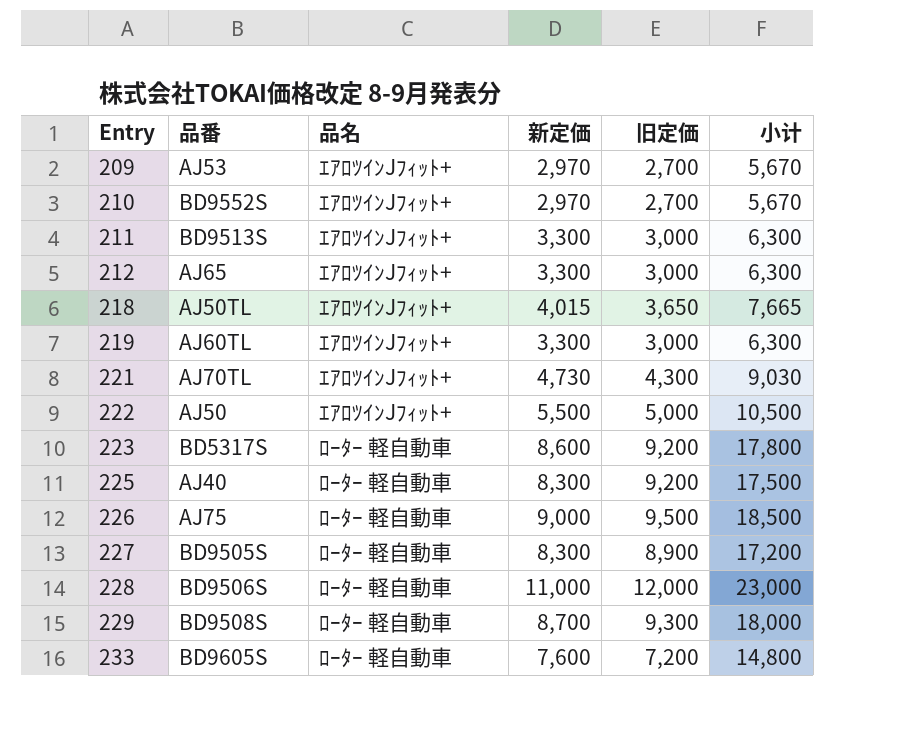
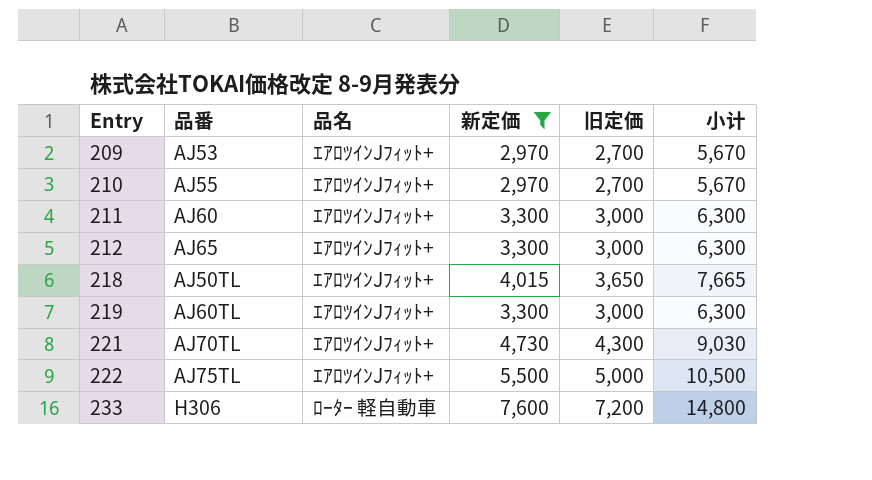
filter: none -> 新定価 <= 7,600
210 | 品番: BD9552S -> AJ55
211 | 品番: BD9513S -> AJ60
222 | 品番: AJ50 -> AJ75TL
233 | 品番: BD9605S -> H306

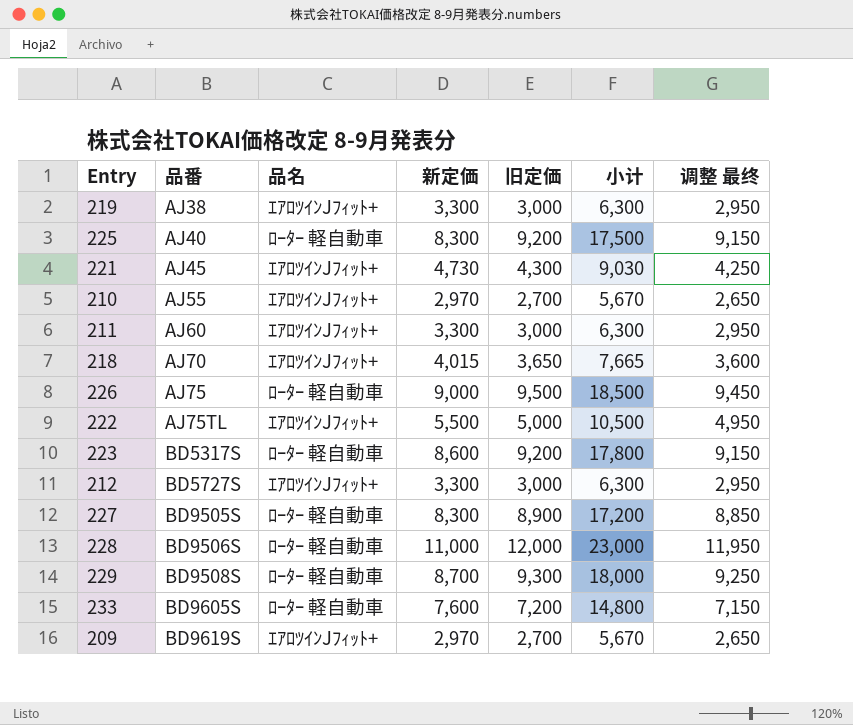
filter: 新定価 <= 7,600 -> none
row order: Entry ascending -> 品番 ascending
column 调整 最终 | formula: none -> [旧定価] - 50
219 | 品番: AJ60TL -> AJ38
221 | 品番: AJ70TL -> AJ45
218 | 品番: AJ50TL -> AJ70
212 | 品番: AJ65 -> BD5727S
233 | 品番: H306 -> BD9605S
209 | 品番: AJ53 -> BD9619S

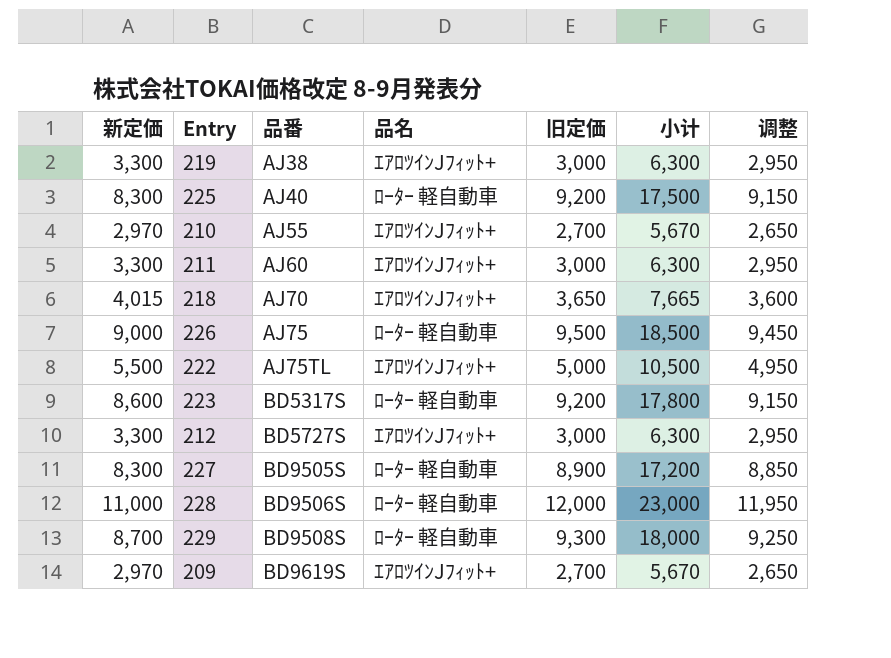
column 新定価 | position: 4 -> 1
column name: 调整 最终 -> 调整
row 221: AJ45 | ｴｱﾛﾂｲﾝJﾌｨｯﾄ+ | 4,730 | 4,300 | 9,030 | 4,250 -> none
row 233: BD9605S | ﾛｰﾀｰ 軽自動車 | 7,600 | 7,200 | 14,800 | 7,150 -> none

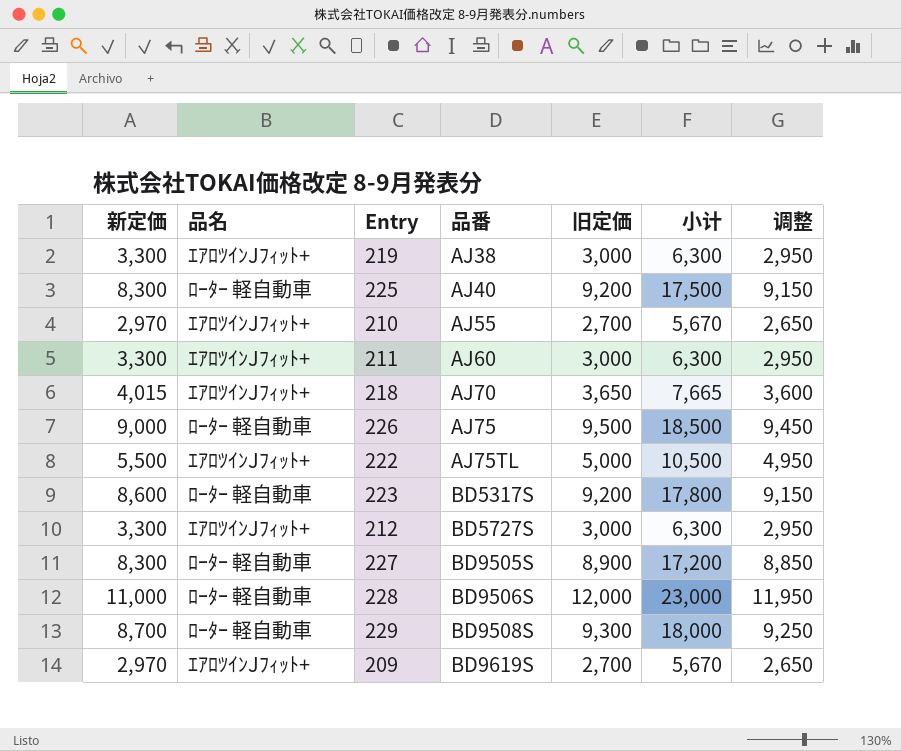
column 品名 | position: 4 -> 2

